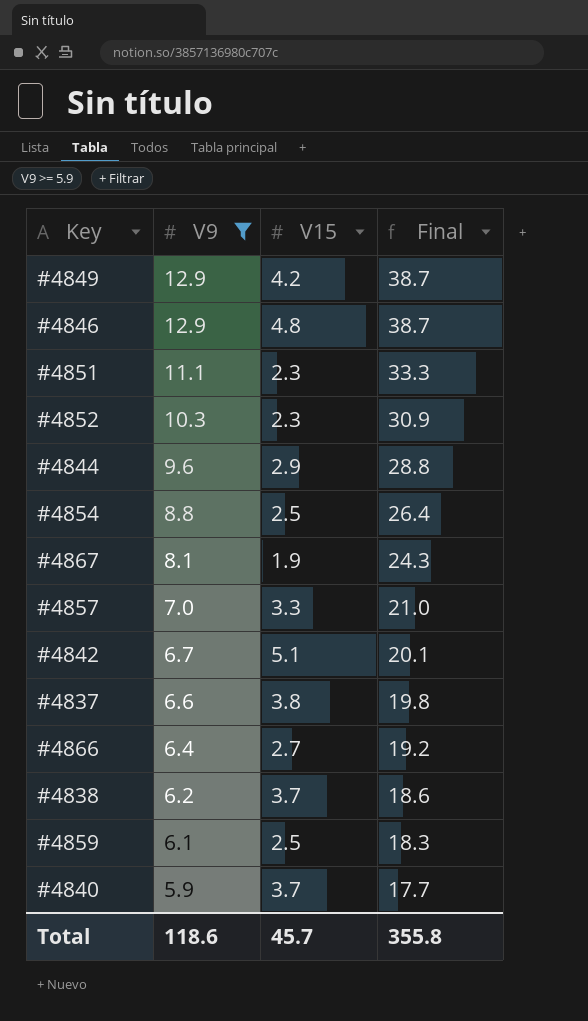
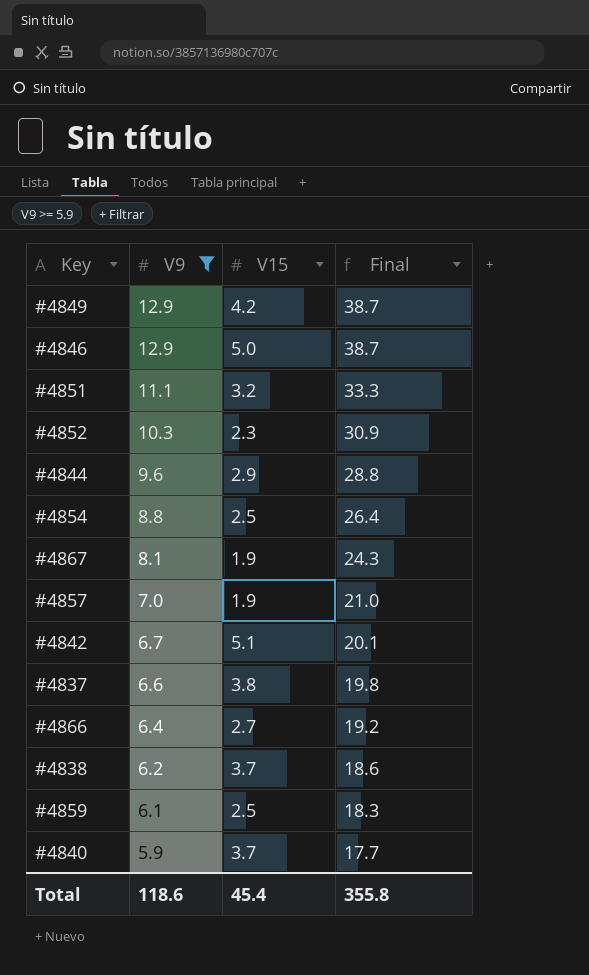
#4846 | V15: 4.8 -> 5.0
#4851 | V15: 2.3 -> 3.2
#4857 | V15: 3.3 -> 1.9
Total | V15: 45.7 -> 45.4

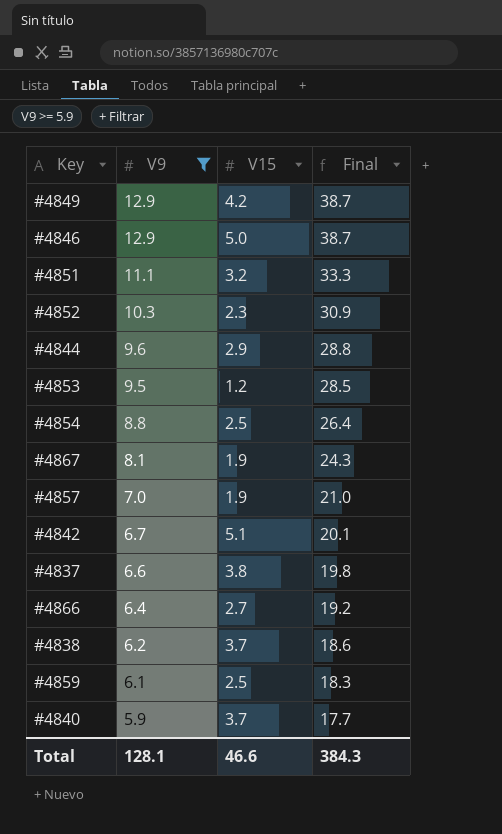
row #4853: none -> 9.5 | 1.2 | 28.5
Total | V9: 118.6 -> 128.1
Total | V15: 45.4 -> 46.6
Total | Final: 355.8 -> 384.3

